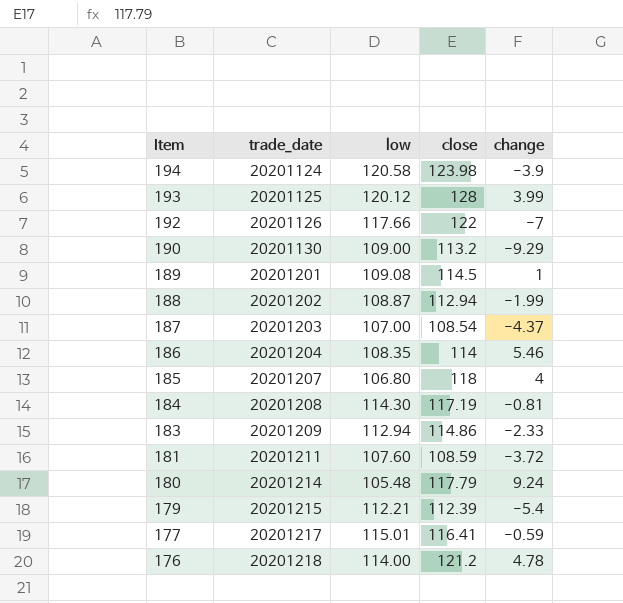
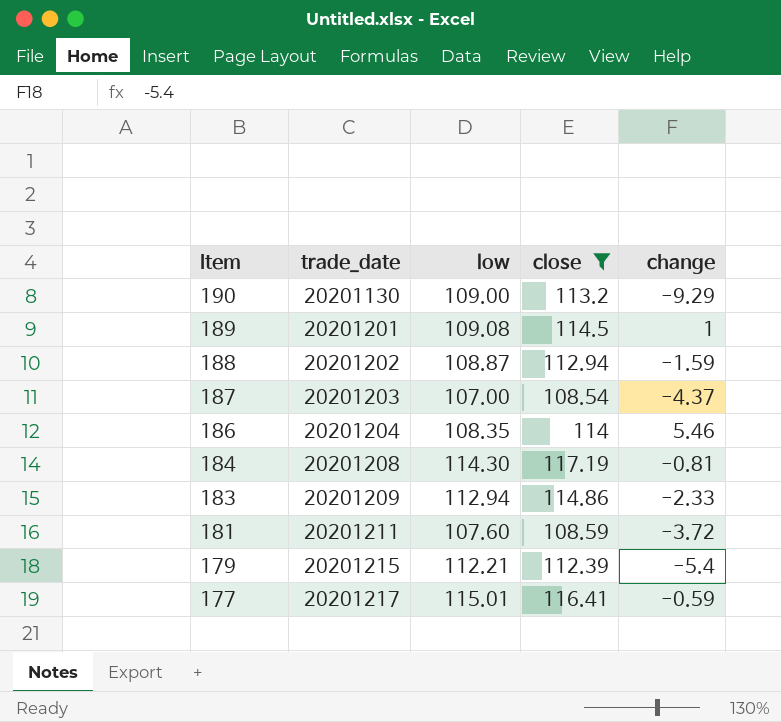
filter: none -> close <= 117.19
188 | change: -1.99 -> -1.59

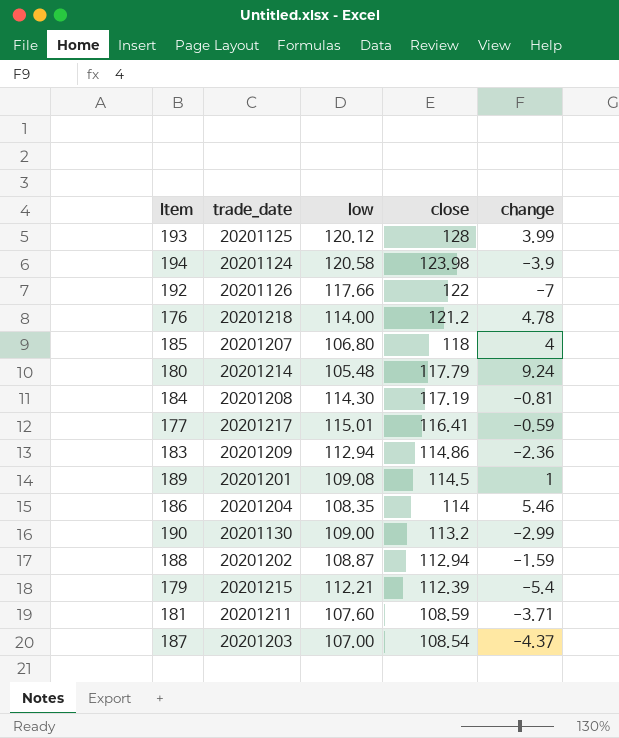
filter: close <= 117.19 -> none
row order: Item descending -> close descending
183 | change: -2.33 -> -2.36
190 | change: -9.29 -> -2.99
181 | change: -3.72 -> -3.71

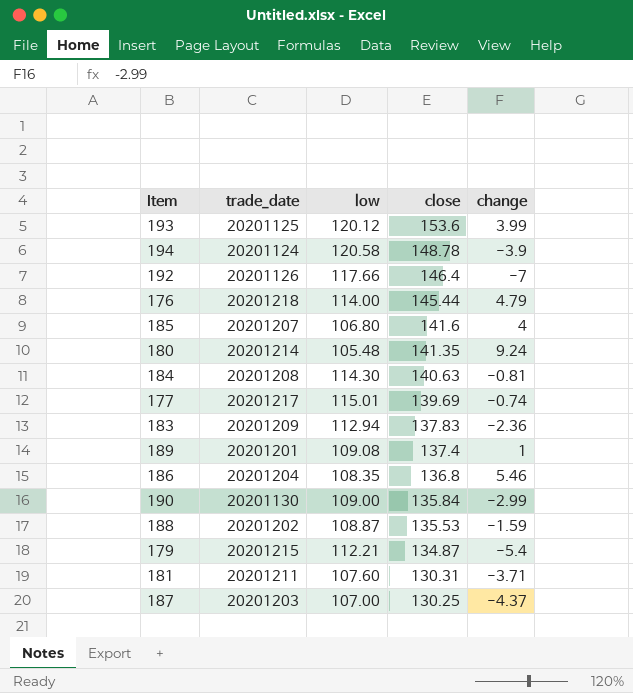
193 | close: 128 -> 153.6
194 | close: 123.98 -> 148.78
192 | close: 122 -> 146.4
176 | close: 121.2 -> 145.44
176 | change: 4.78 -> 4.79
185 | close: 118 -> 141.6
180 | close: 117.79 -> 141.35
184 | close: 117.19 -> 140.63
177 | close: 116.41 -> 139.69
177 | change: -0.59 -> -0.74
183 | close: 114.86 -> 137.83
189 | close: 114.5 -> 137.4
186 | close: 114 -> 136.8
190 | close: 113.2 -> 135.84
188 | close: 112.94 -> 135.53
179 | close: 112.39 -> 134.87
181 | close: 108.59 -> 130.31
187 | close: 108.54 -> 130.25

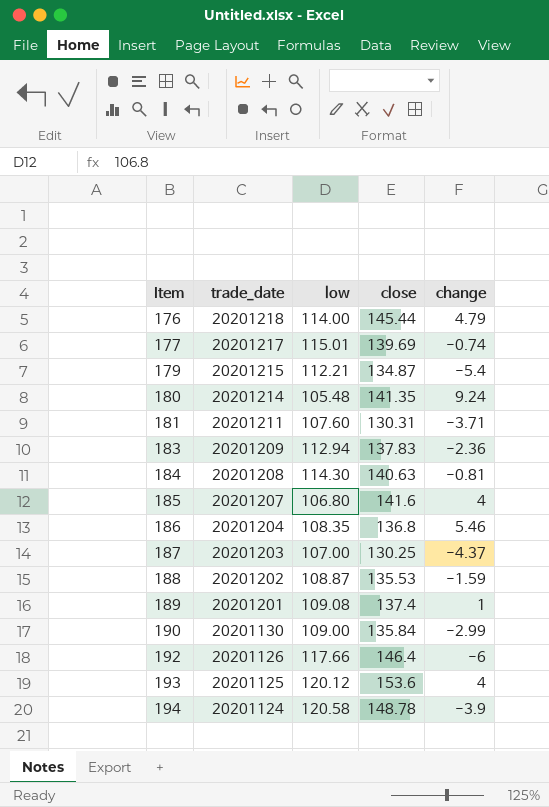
row order: close descending -> Item ascending
192 | change: -7 -> -6
193 | change: 3.99 -> 4

